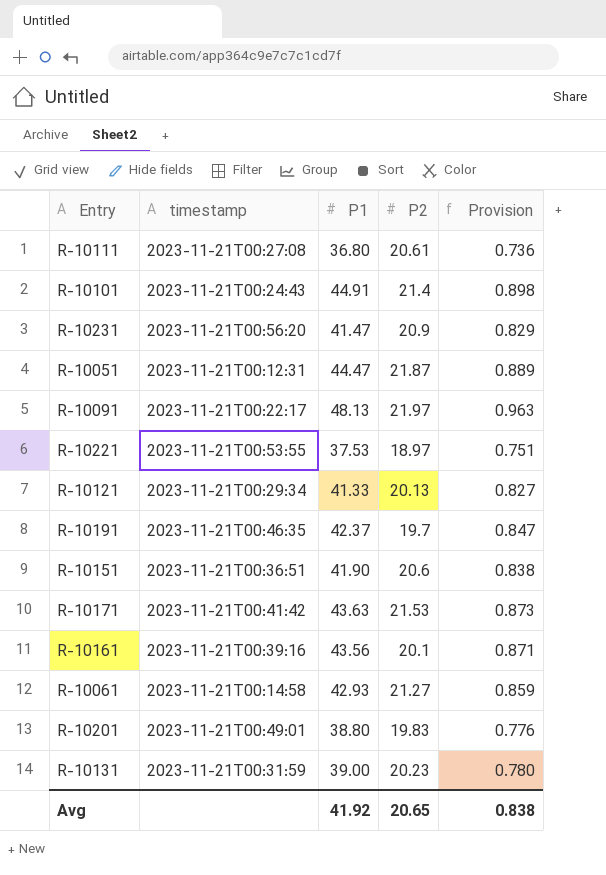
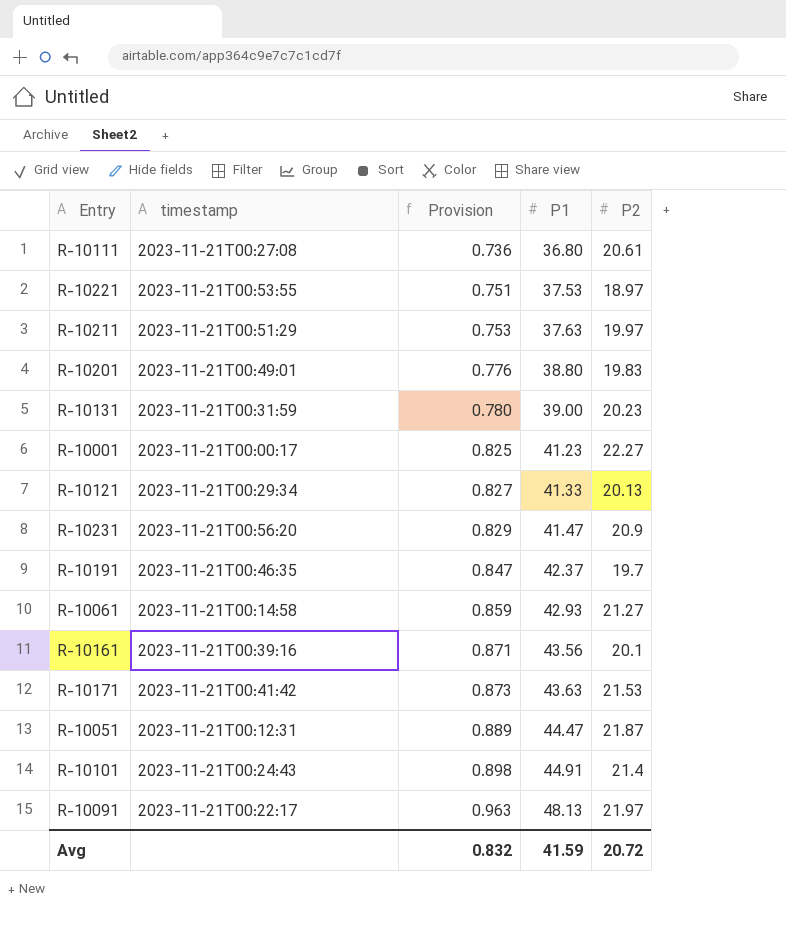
row order: none -> Provision ascending
column Provision | position: 5 -> 3
row R-10151: 2023-11-21T00:36:51 | 41.90 | 20.6 | 0.838 -> none
row R-10211: none -> 2023-11-21T00:51:29 | 0.753 | 37.63 | 19.97
row R-10001: none -> 2023-11-21T00:00:17 | 0.825 | 41.23 | 22.27
Avg | Provision: 0.838 -> 0.832
Avg | P1: 41.92 -> 41.59
Avg | P2: 20.65 -> 20.72

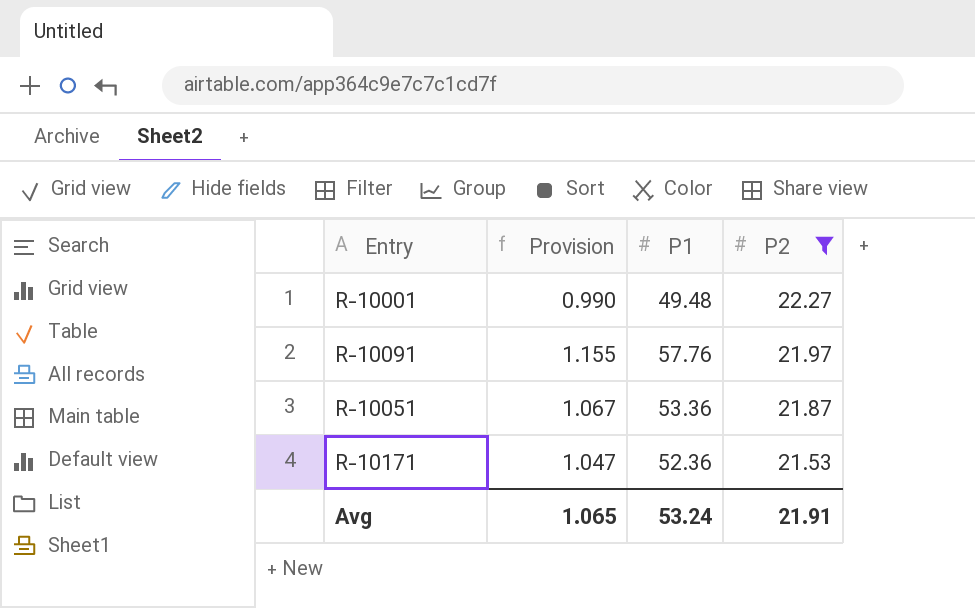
filter: none -> P2 >= 21.53
row order: Provision ascending -> P2 descending
column timestamp | position: 2 -> none
R-10001 | Provision: 0.825 -> 0.990
R-10001 | P1: 41.23 -> 49.48
R-10091 | Provision: 0.963 -> 1.155
R-10091 | P1: 48.13 -> 57.76
R-10051 | Provision: 0.889 -> 1.067
R-10051 | P1: 44.47 -> 53.36
R-10171 | Provision: 0.873 -> 1.047
R-10171 | P1: 43.63 -> 52.36
Avg | Provision: 0.832 -> 1.065
Avg | P1: 41.59 -> 53.24
Avg | P2: 20.72 -> 21.91

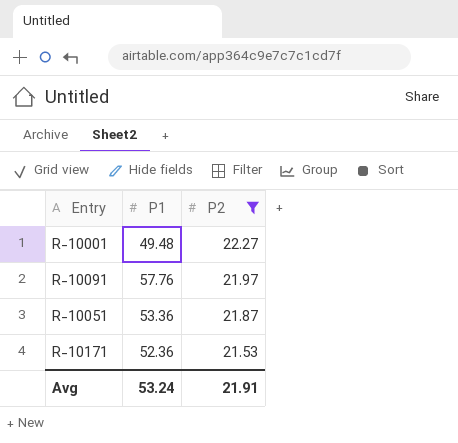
column Provision | formula: [P1] * 0.02 -> none

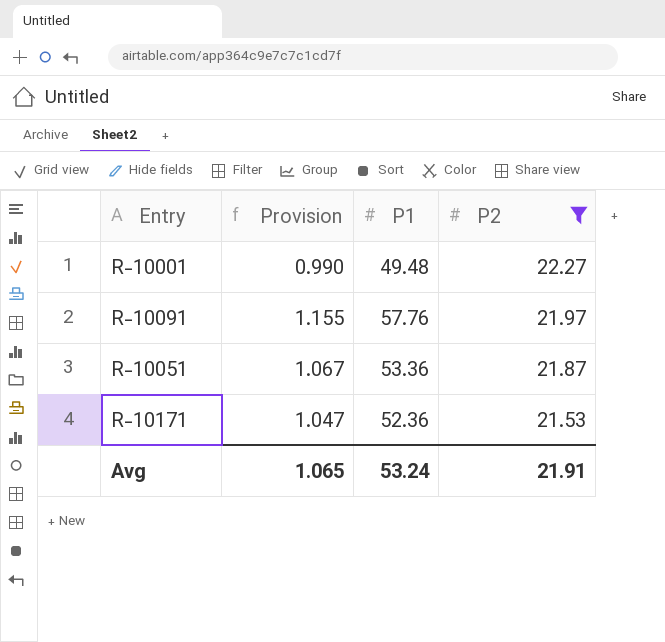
column Provision | formula: none -> [P1] * 0.02

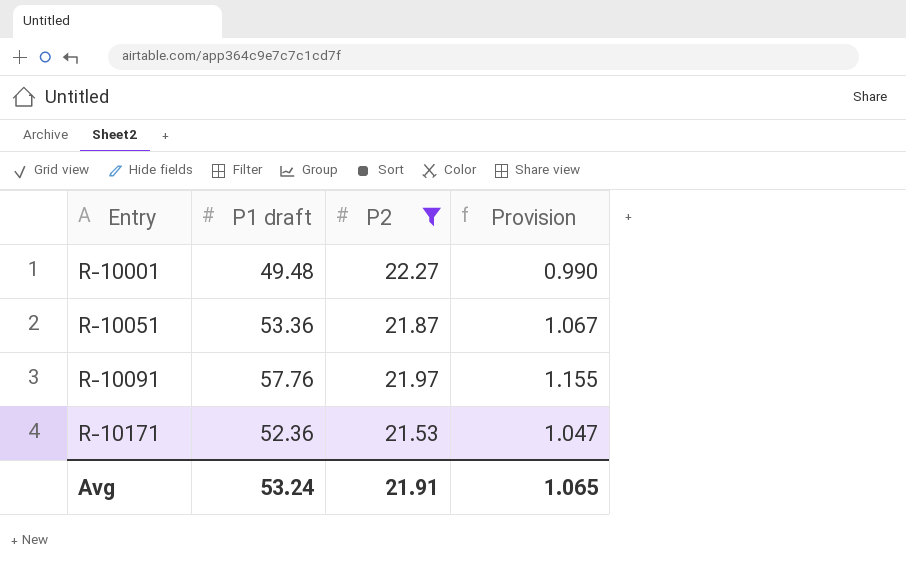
row order: P2 descending -> Entry ascending
column name: P1 -> P1 draft
column Provision | position: 2 -> 4

